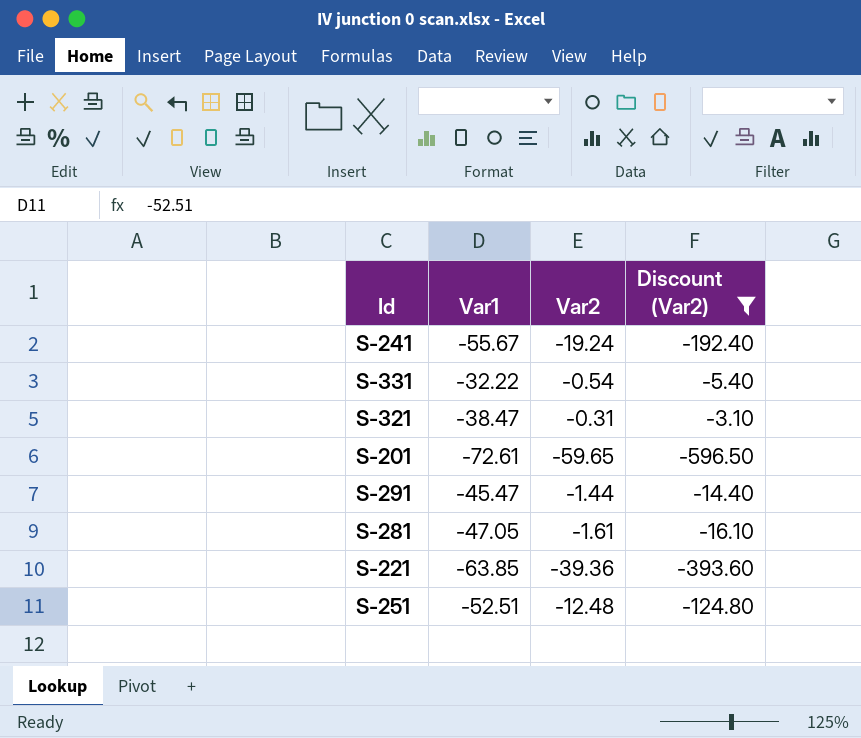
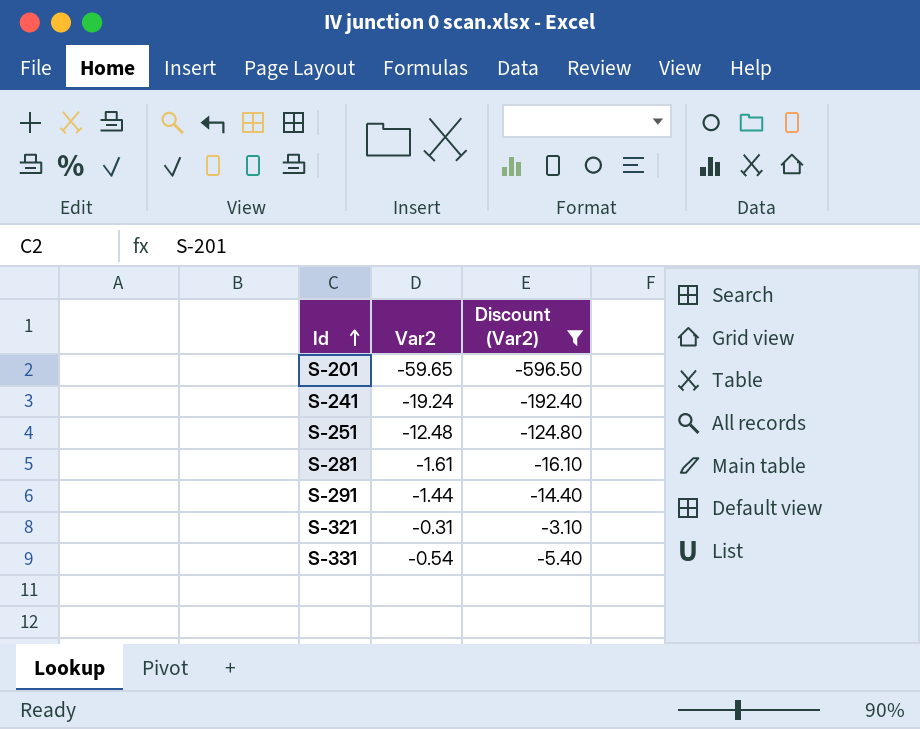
row order: none -> Id ascending
column Var1 | position: 2 -> none
row S-221: -63.85 | -39.36 | -393.60 -> none

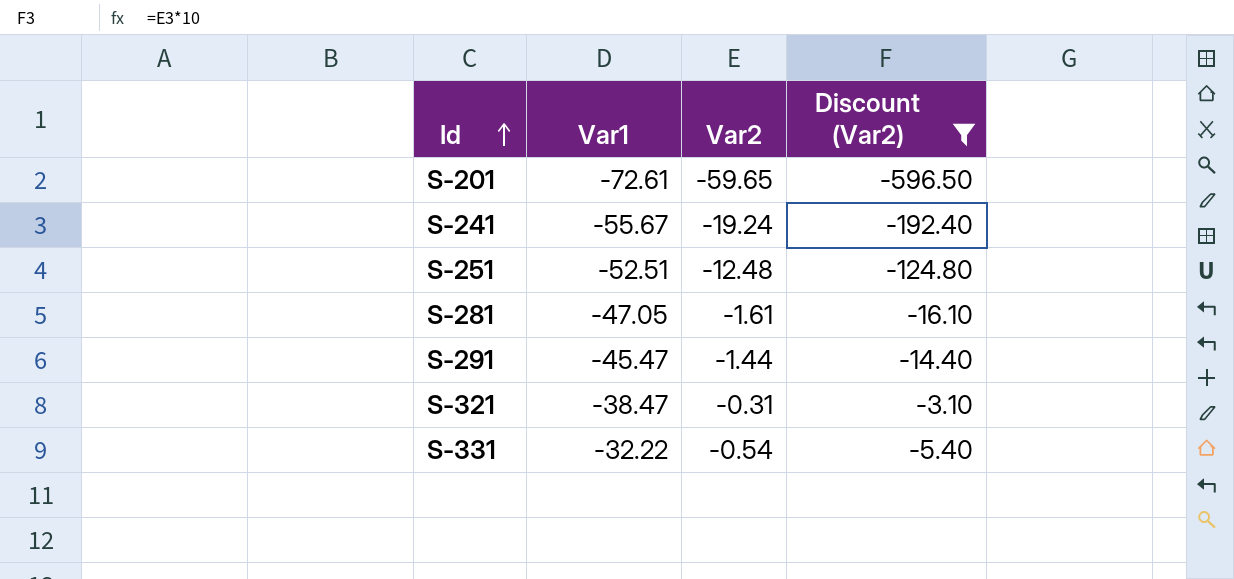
column Var1 | position: none -> 2

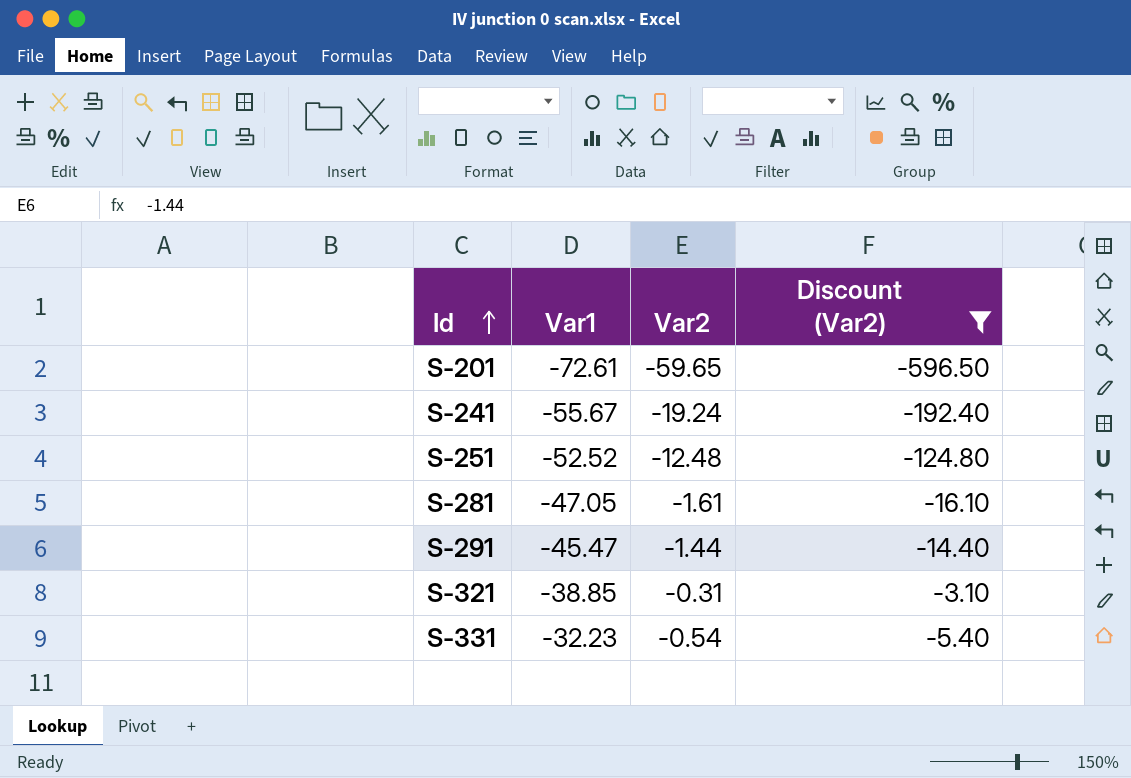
S-251 | Var1: -52.51 -> -52.52
S-321 | Var1: -38.47 -> -38.85
S-331 | Var1: -32.22 -> -32.23

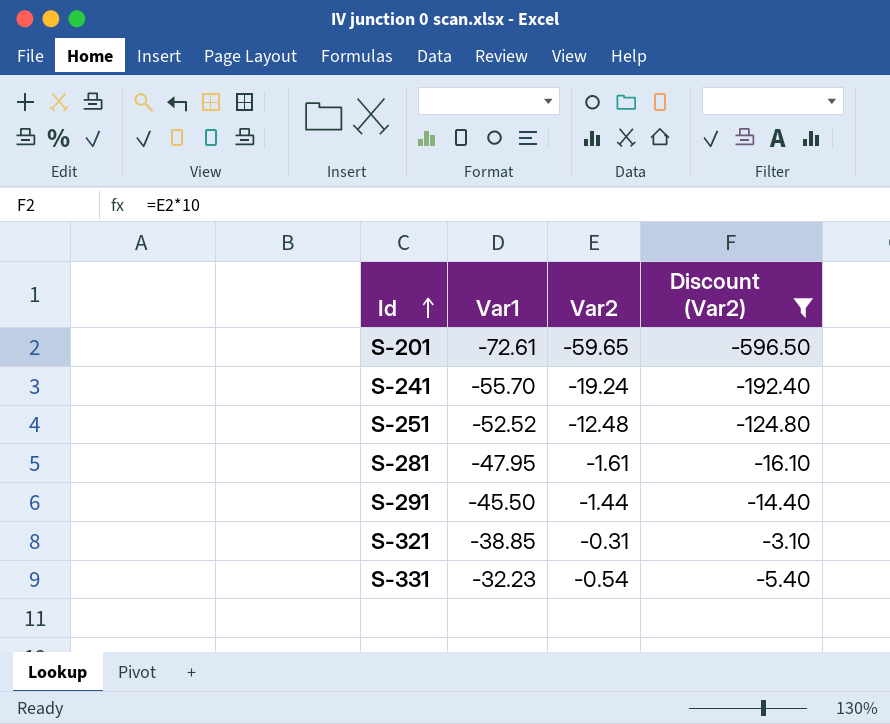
S-241 | Var1: -55.67 -> -55.70
S-281 | Var1: -47.05 -> -47.95
S-291 | Var1: -45.47 -> -45.50

